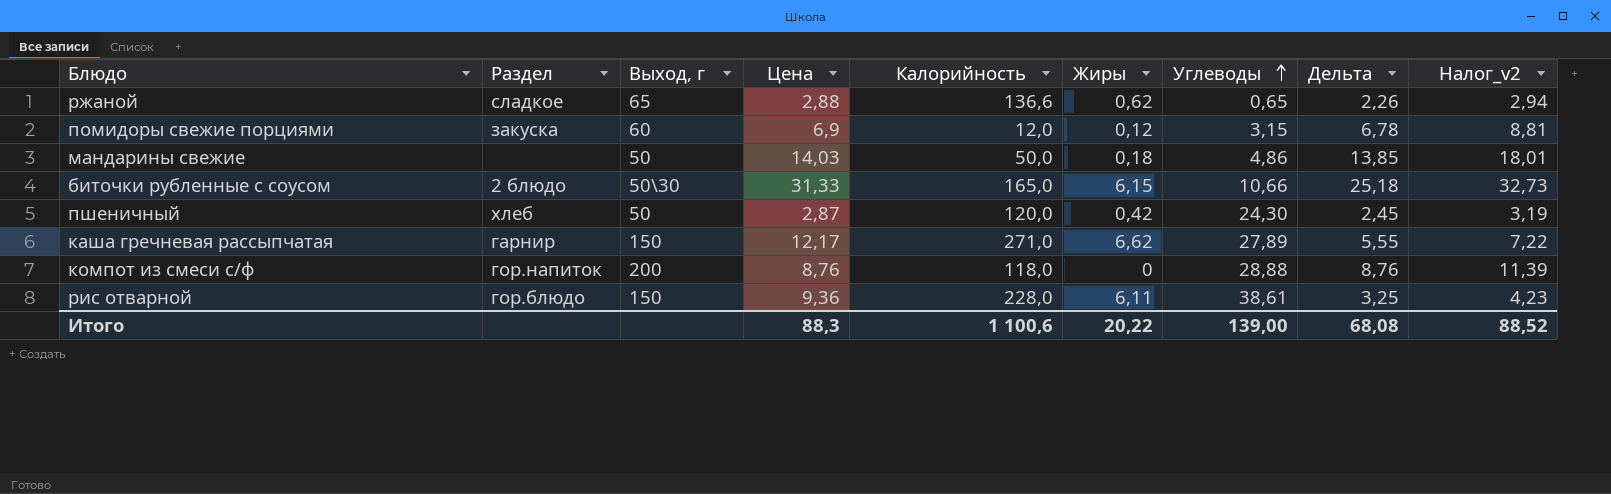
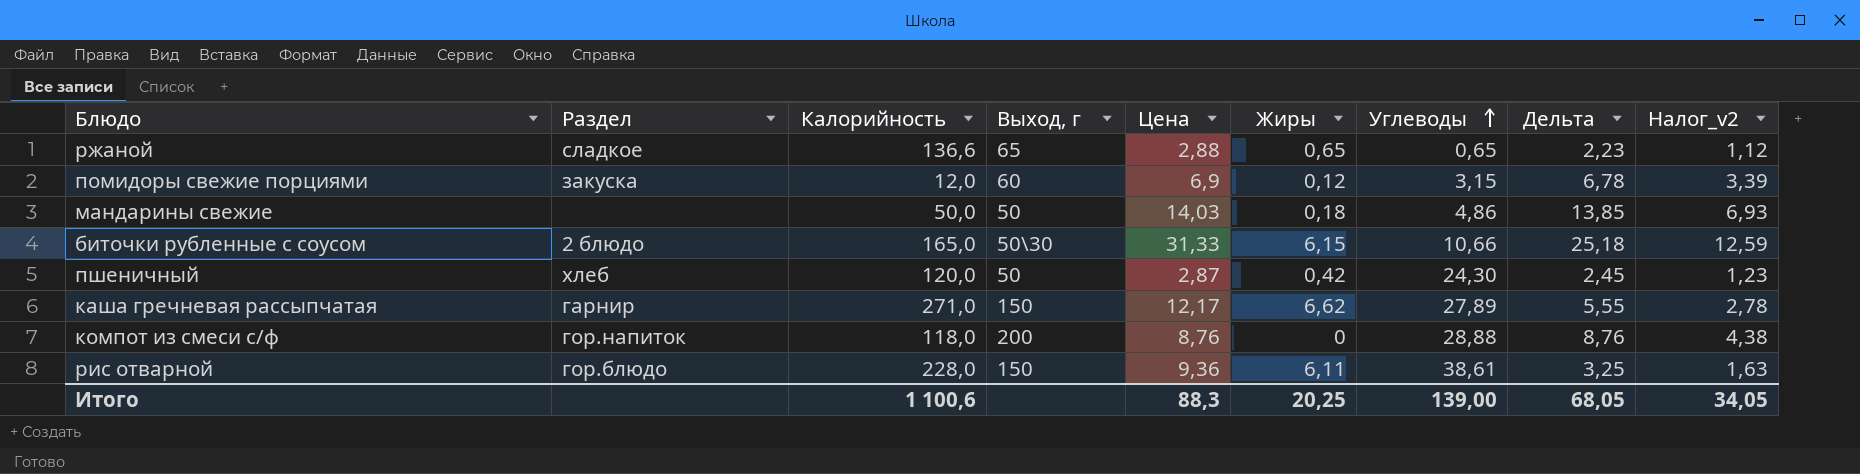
column Калорийность | position: 5 -> 3
column Налог_v2 | formula: [Дельта] * 1,3 -> [Дельта] * 0,5
ржаной | Жиры: 0,62 -> 0,65
ржаной | Дельта: 2,26 -> 2,23
Итого | Жиры: 20,22 -> 20,25
Итого | Дельта: 68,08 -> 68,05
Итого | Налог_v2: 88,52 -> 34,05

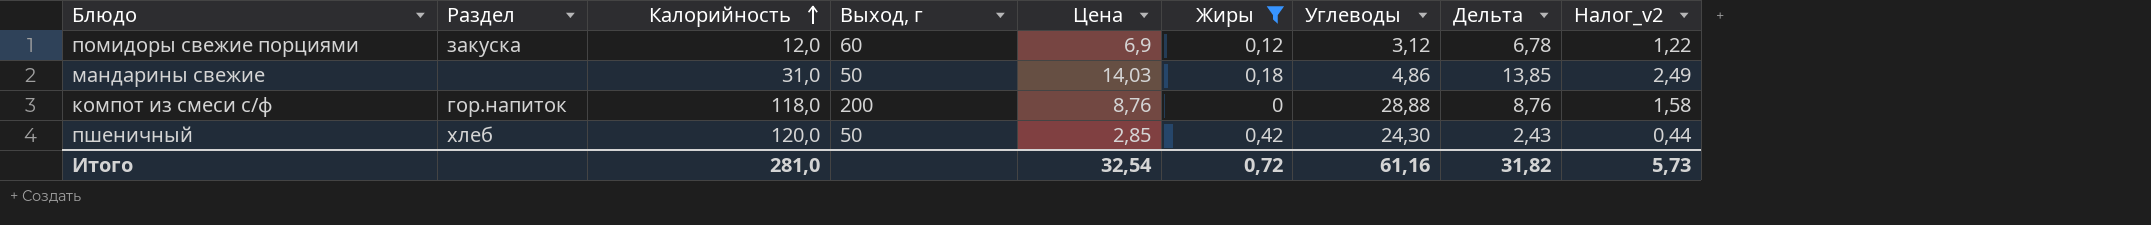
filter: none -> Жиры <= 0,42
row order: Углеводы ascending -> Калорийность ascending
column Налог_v2 | formula: [Дельта] * 0,5 -> [Дельта] * 0,18
помидоры свежие порциями | Углеводы: 3,15 -> 3,12
мандарины свежие | Калорийность: 50,0 -> 31,0
пшеничный | Цена: 2,87 -> 2,85
пшеничный | Дельта: 2,45 -> 2,43
Итого | Калорийность: 1 100,6 -> 281,0
Итого | Цена: 88,3 -> 32,54
Итого | Жиры: 20,25 -> 0,72
Итого | Углеводы: 139,00 -> 61,16
Итого | Дельта: 68,05 -> 31,82
Итого | Налог_v2: 34,05 -> 5,73

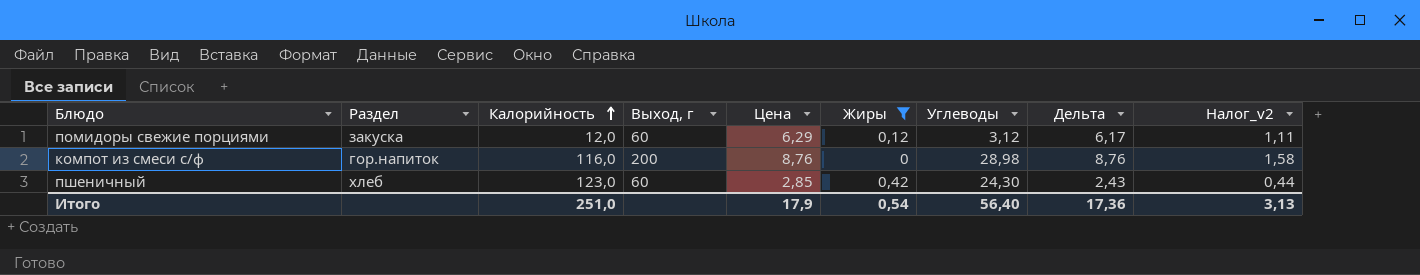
row мандарины свежие: none | 31,0 | 50 | 14,03 | 0,18 | 4,86 | 13,85 | 2,49 -> none
помидоры свежие порциями | Цена: 6,9 -> 6,29
помидоры свежие порциями | Дельта: 6,78 -> 6,17
помидоры свежие порциями | Налог_v2: 1,22 -> 1,11
компот из смеси с/ф | Калорийность: 118,0 -> 116,0
компот из смеси с/ф | Углеводы: 28,88 -> 28,98
пшеничный | Калорийность: 120,0 -> 123,0
пшеничный | Выход, г: 50 -> 60
Итого | Калорийность: 281,0 -> 251,0
Итого | Цена: 32,54 -> 17,9
Итого | Жиры: 0,72 -> 0,54
Итого | Углеводы: 61,16 -> 56,40
Итого | Дельта: 31,82 -> 17,36
Итого | Налог_v2: 5,73 -> 3,13

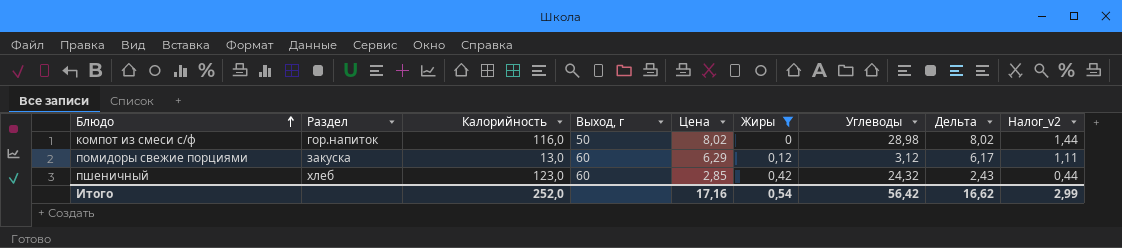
row order: Калорийность ascending -> Блюдо ascending
компот из смеси с/ф | Выход, г: 200 -> 50
компот из смеси с/ф | Цена: 8,76 -> 8,02
компот из смеси с/ф | Дельта: 8,76 -> 8,02
компот из смеси с/ф | Налог_v2: 1,58 -> 1,44
помидоры свежие порциями | Калорийность: 12,0 -> 13,0
пшеничный | Углеводы: 24,30 -> 24,32
Итого | Калорийность: 251,0 -> 252,0
Итого | Цена: 17,9 -> 17,16
Итого | Углеводы: 56,40 -> 56,42
Итого | Дельта: 17,36 -> 16,62
Итого | Налог_v2: 3,13 -> 2,99

